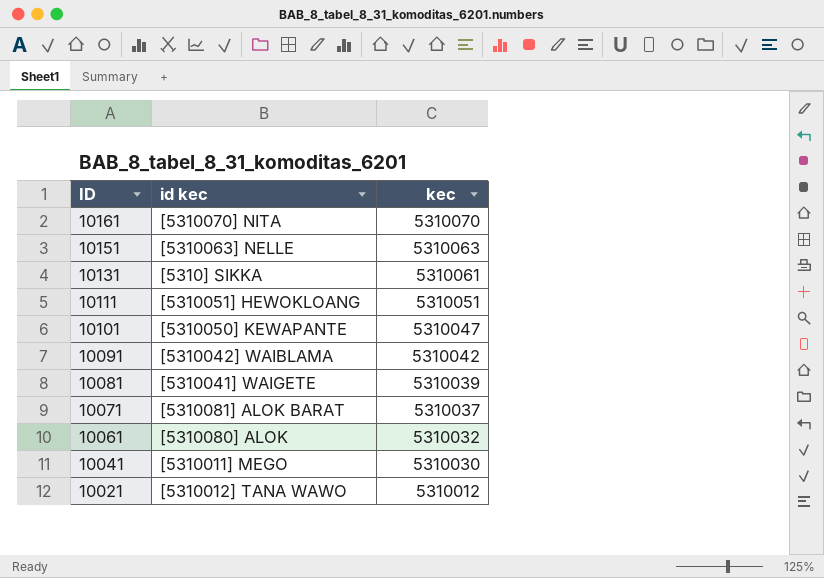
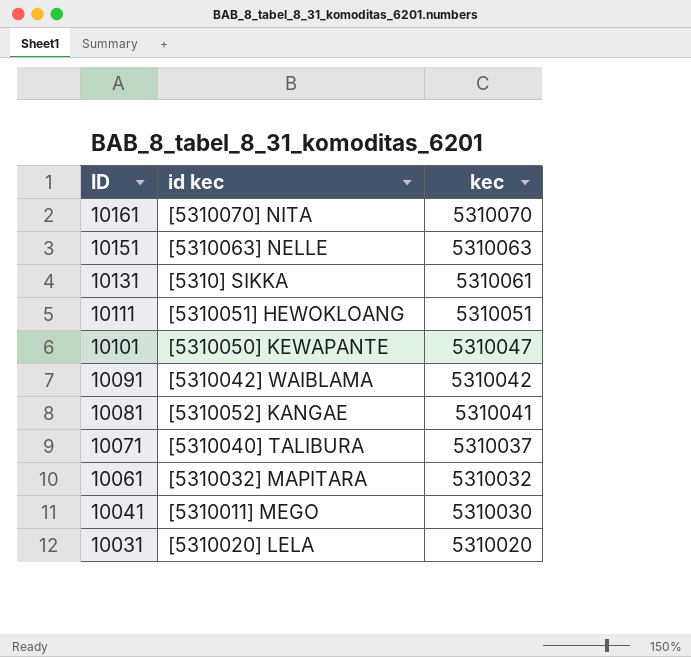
row 10021: [5310012] TANA WAWO | 5310012 -> none
10081 | id kec: [5310041] WAIGETE -> [5310052] KANGAE
10081 | kec: 5310039 -> 5310041
10071 | id kec: [5310081] ALOK BARAT -> [5310040] TALIBURA
10061 | id kec: [5310080] ALOK -> [5310032] MAPITARA
row 10031: none -> [5310020] LELA | 5310020

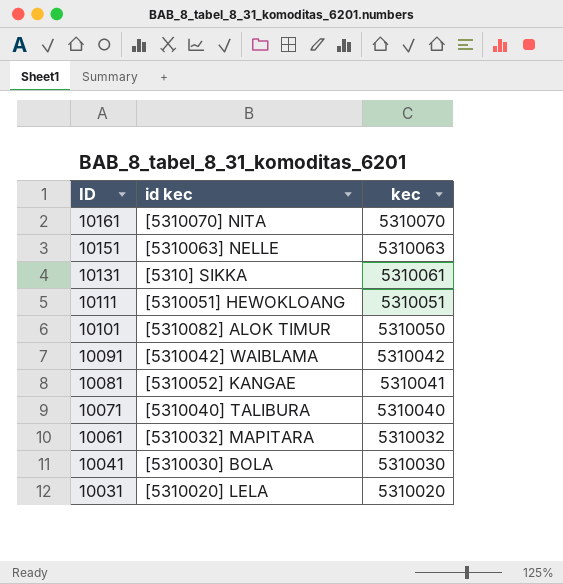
10101 | id kec: [5310050] KEWAPANTE -> [5310082] ALOK TIMUR
10101 | kec: 5310047 -> 5310050
10071 | kec: 5310037 -> 5310040
10041 | id kec: [5310011] MEGO -> [5310030] BOLA

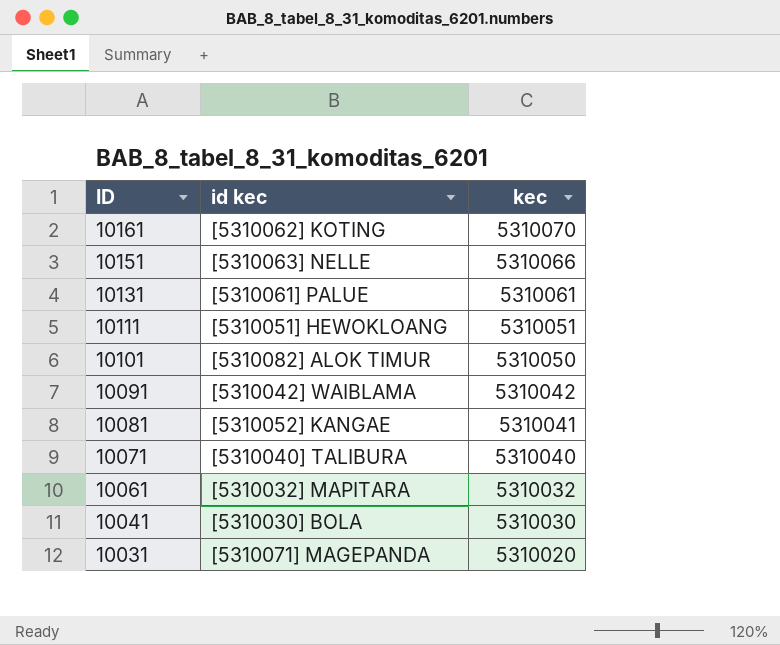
10161 | id kec: [5310070] NITA -> [5310062] KOTING
10151 | kec: 5310063 -> 5310066
10131 | id kec: [5310] SIKKA -> [5310061] PALUE
10031 | id kec: [5310020] LELA -> [5310071] MAGEPANDA

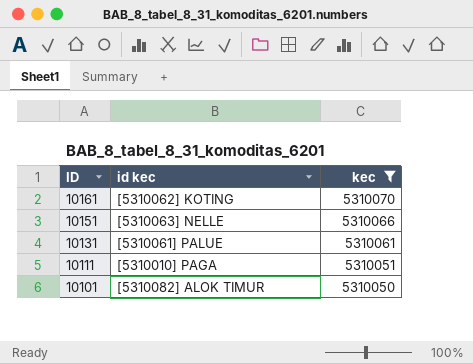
filter: none -> kec >= 5310050
10111 | id kec: [5310051] HEWOKLOANG -> [5310010] PAGA

